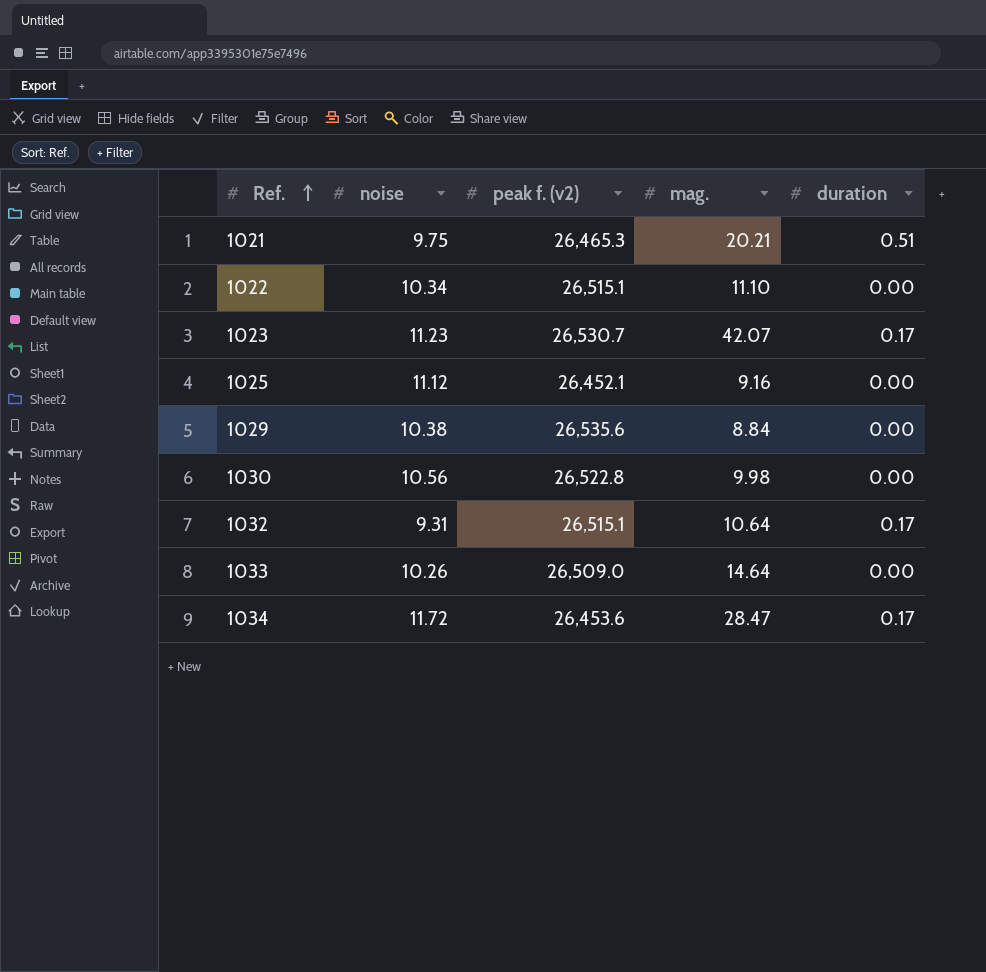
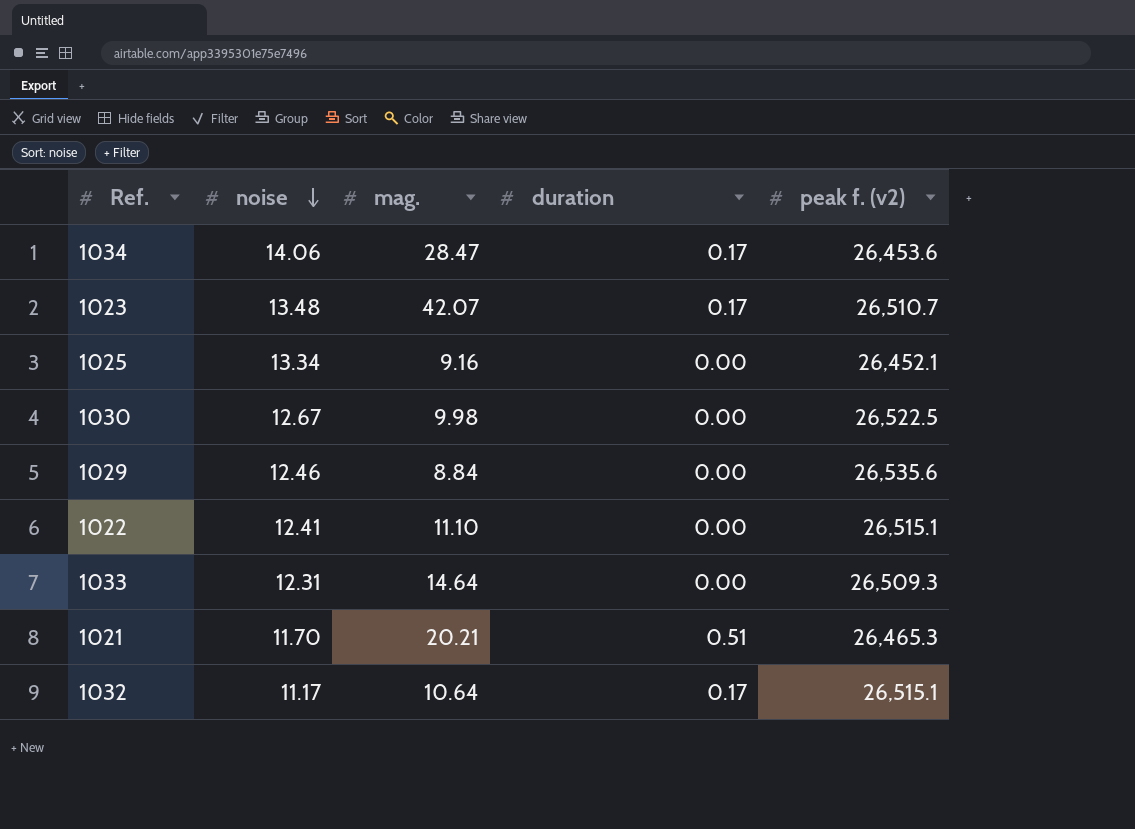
row order: Ref. ascending -> noise descending
column peak f. (v2) | position: 3 -> 5
1034 | noise: 11.72 -> 14.06
1023 | noise: 11.23 -> 13.48
1023 | peak f. (v2): 26,530.7 -> 26,510.7
1025 | noise: 11.12 -> 13.34
1030 | noise: 10.56 -> 12.67
1030 | peak f. (v2): 26,522.8 -> 26,522.5
1029 | noise: 10.38 -> 12.46
1022 | noise: 10.34 -> 12.41
1033 | noise: 10.26 -> 12.31
1033 | peak f. (v2): 26,509.0 -> 26,509.3
1021 | noise: 9.75 -> 11.70
1032 | noise: 9.31 -> 11.17

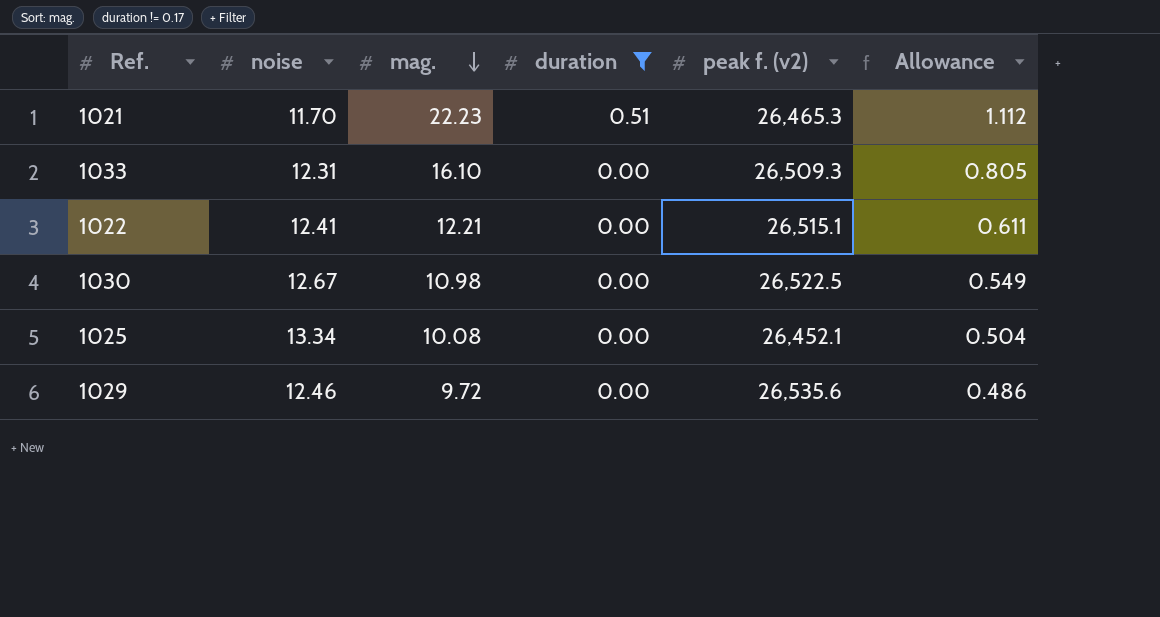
filter: none -> duration != 0.17
row order: noise descending -> mag. descending
column Allowance | formula: none -> [mag.] * 0.05
1021 | mag.: 20.21 -> 22.23
1033 | mag.: 14.64 -> 16.10
1022 | mag.: 11.10 -> 12.21
1030 | mag.: 9.98 -> 10.98
1025 | mag.: 9.16 -> 10.08
1029 | mag.: 8.84 -> 9.72

